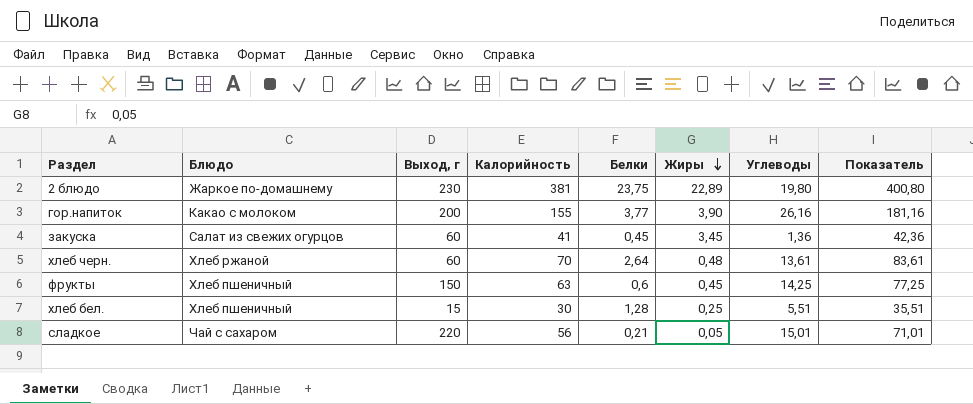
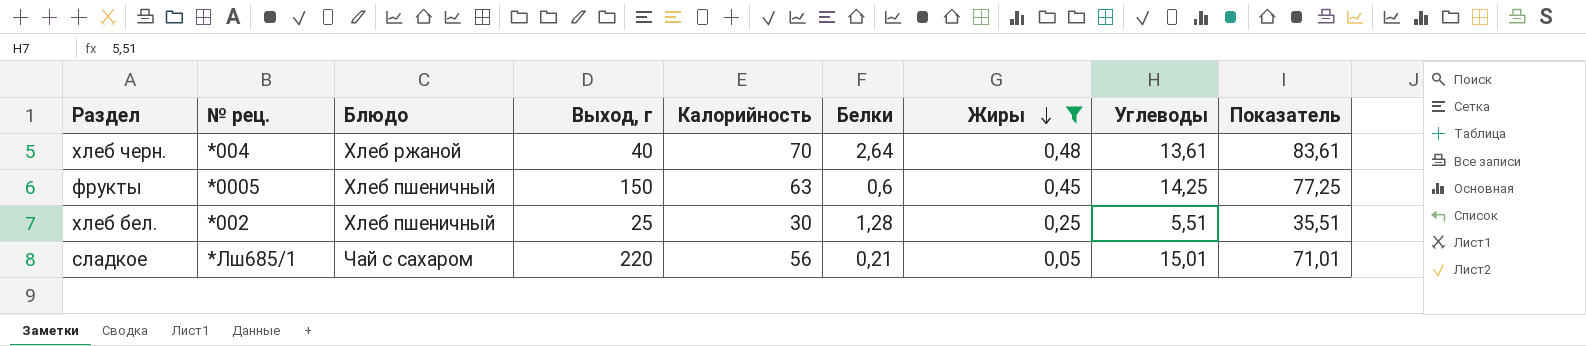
filter: none -> Жиры <= 0,48
column № рец. | position: none -> 2
хлеб черн. | Выход, г: 60 -> 40
хлеб бел. | Выход, г: 15 -> 25

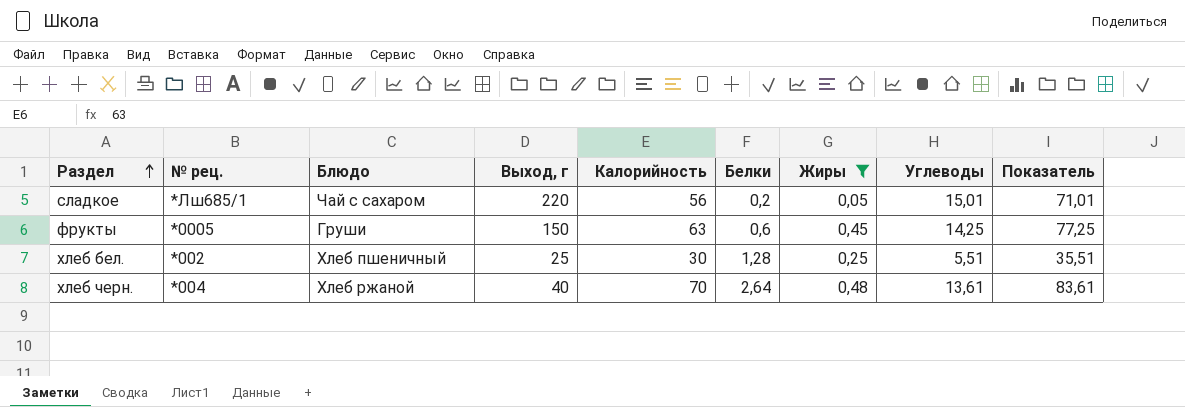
row order: Жиры descending -> Раздел ascending
сладкое | Белки: 0,21 -> 0,2
фрукты | Блюдо: Хлеб пшеничный -> Груши

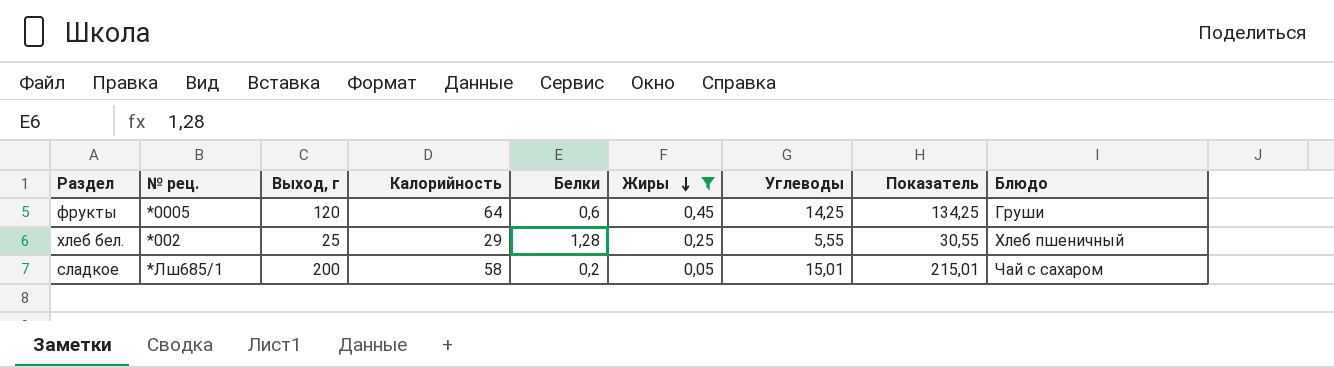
row order: Раздел ascending -> Жиры descending
column Показатель | formula: [Калорийность] + [Углеводы] -> [Выход, г] + [Углеводы]
column Блюдо | position: 3 -> 9
row хлеб черн.: *004 | Хлеб ржаной | 40 | 70 | 2,64 | 0,48 | 13,61 | 83,61 -> none
фрукты | Выход, г: 150 -> 120
фрукты | Калорийность: 63 -> 64
хлеб бел. | Калорийность: 30 -> 29
хлеб бел. | Углеводы: 5,51 -> 5,55
сладкое | Выход, г: 220 -> 200
сладкое | Калорийность: 56 -> 58

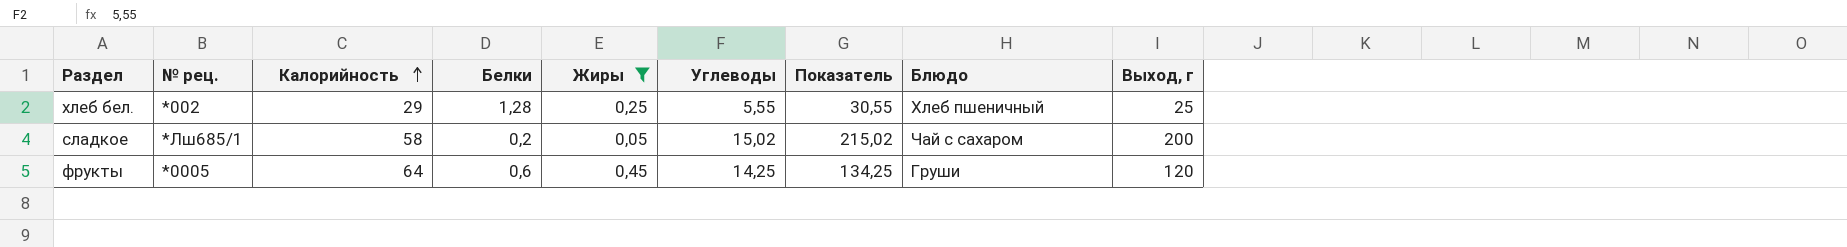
row order: Жиры descending -> Калорийность ascending
column Выход, г | position: 3 -> 9
сладкое | Углеводы: 15,01 -> 15,02
сладкое | Показатель: 215,01 -> 215,02

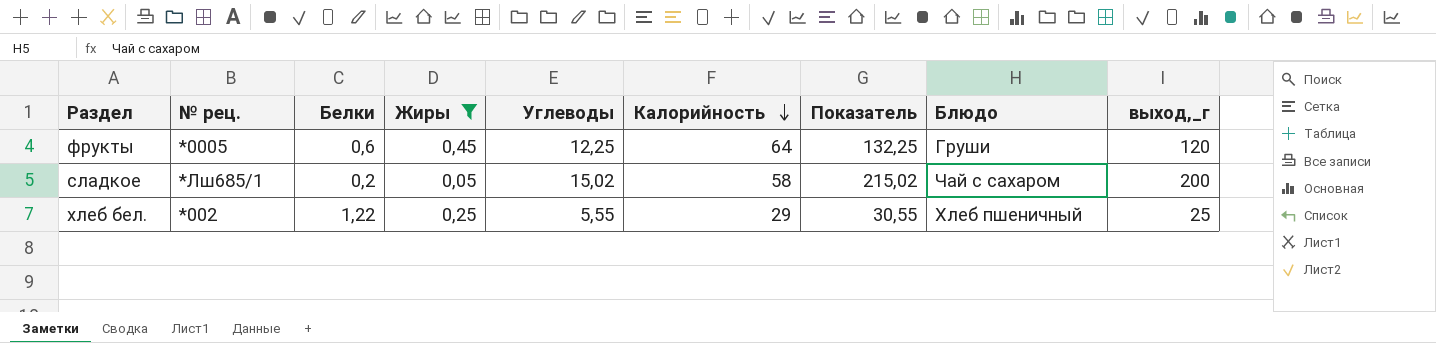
row order: Калорийность ascending -> Калорийность descending
column Калорийность | position: 3 -> 6
column name: Выход, г -> выход,_г
фрукты | Углеводы: 14,25 -> 12,25
фрукты | Показатель: 134,25 -> 132,25
хлеб бел. | Белки: 1,28 -> 1,22

